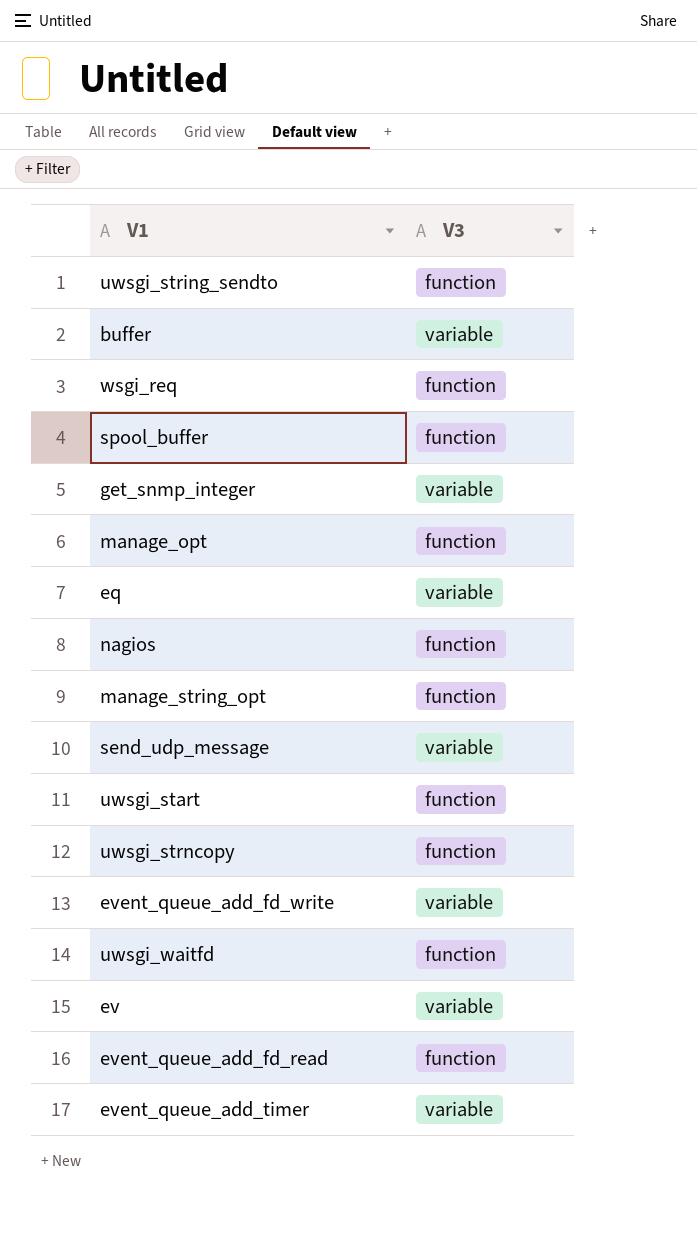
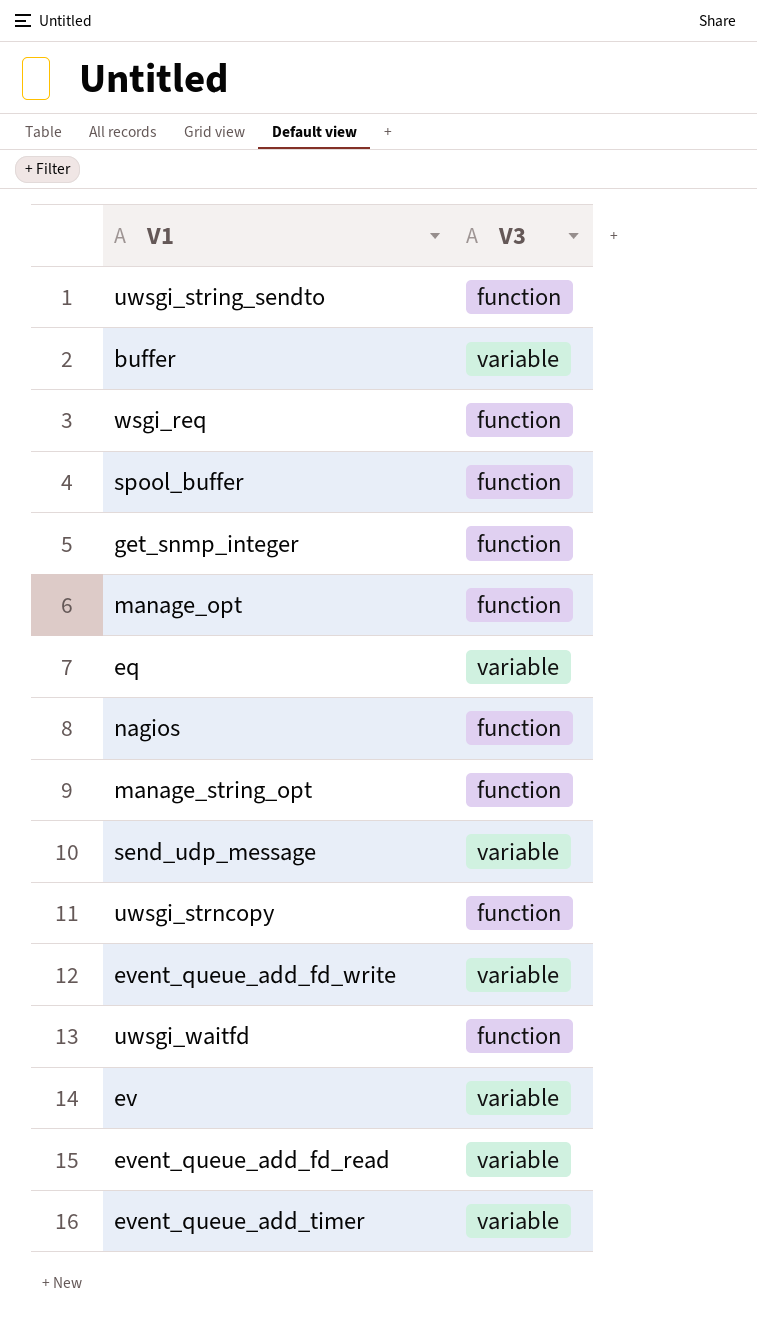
row uwsgi_start: function -> none
get_snmp_integer | V3: variable -> function
event_queue_add_fd_read | V3: function -> variable

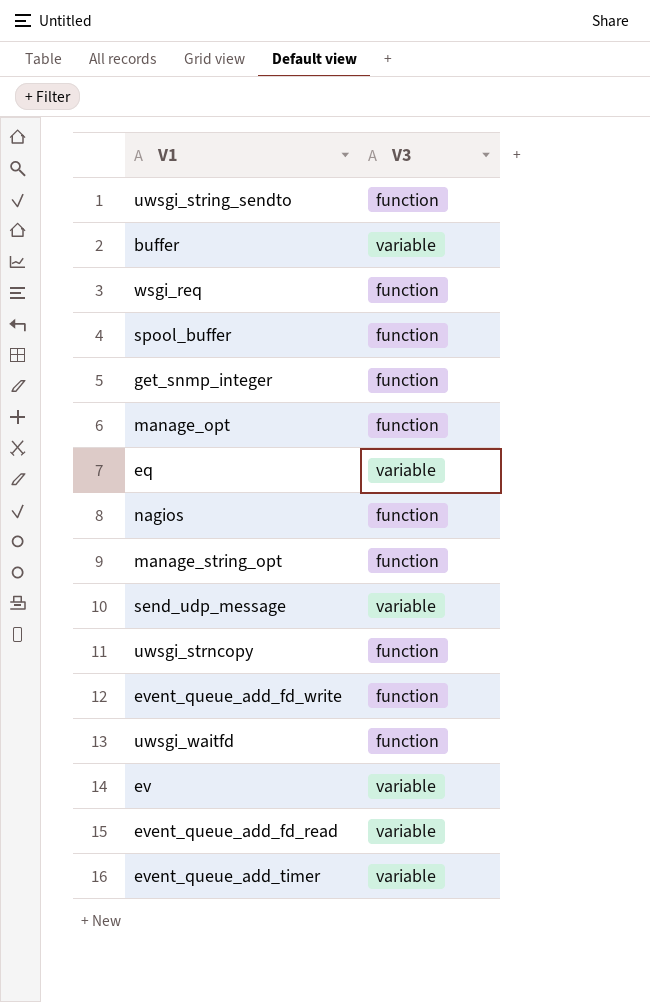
event_queue_add_fd_write | V3: variable -> function

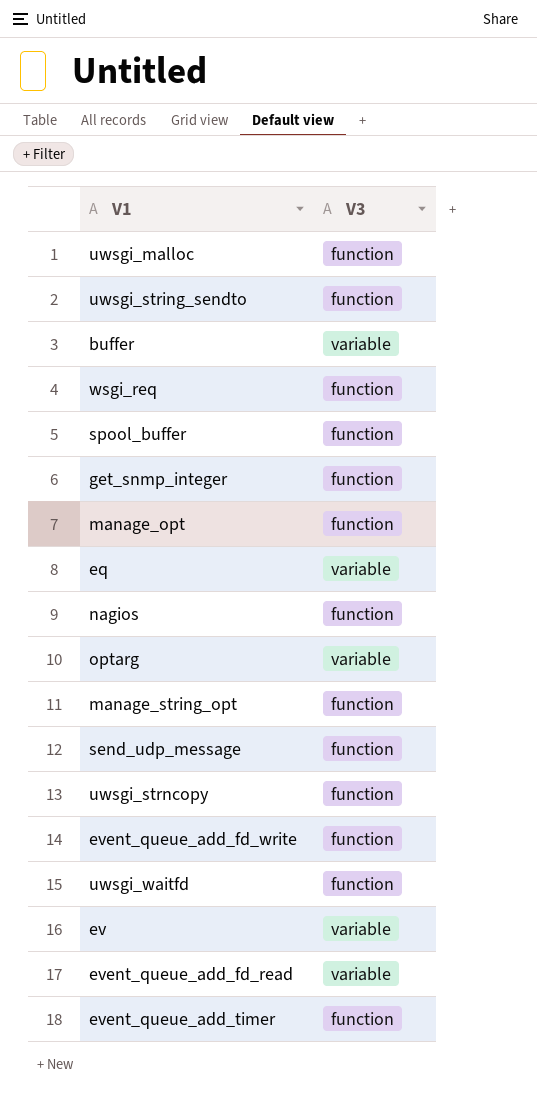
row uwsgi_malloc: none -> function
row optarg: none -> variable
send_udp_message | V3: variable -> function
event_queue_add_timer | V3: variable -> function

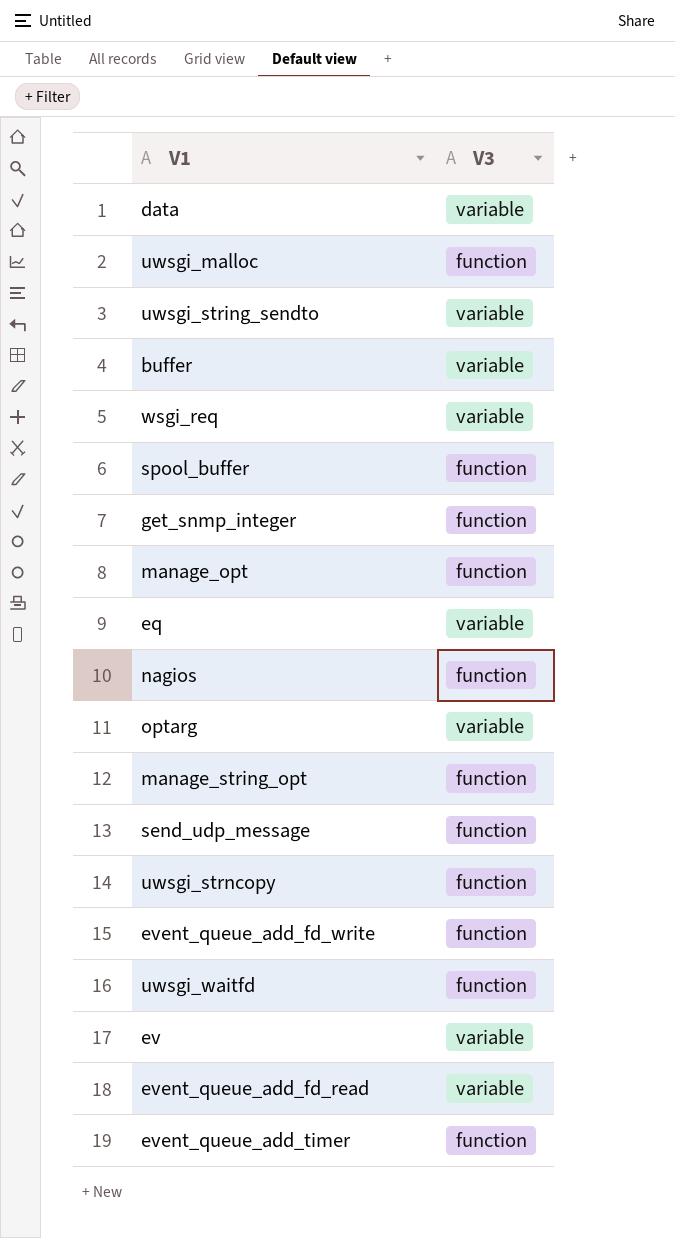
row data: none -> variable
uwsgi_string_sendto | V3: function -> variable
wsgi_req | V3: function -> variable

